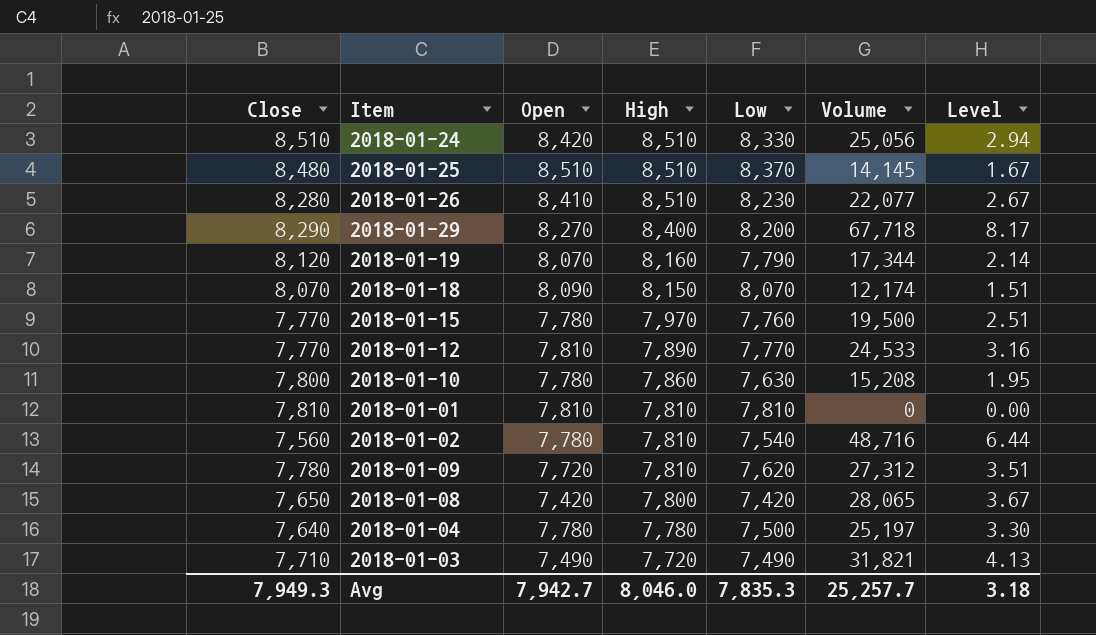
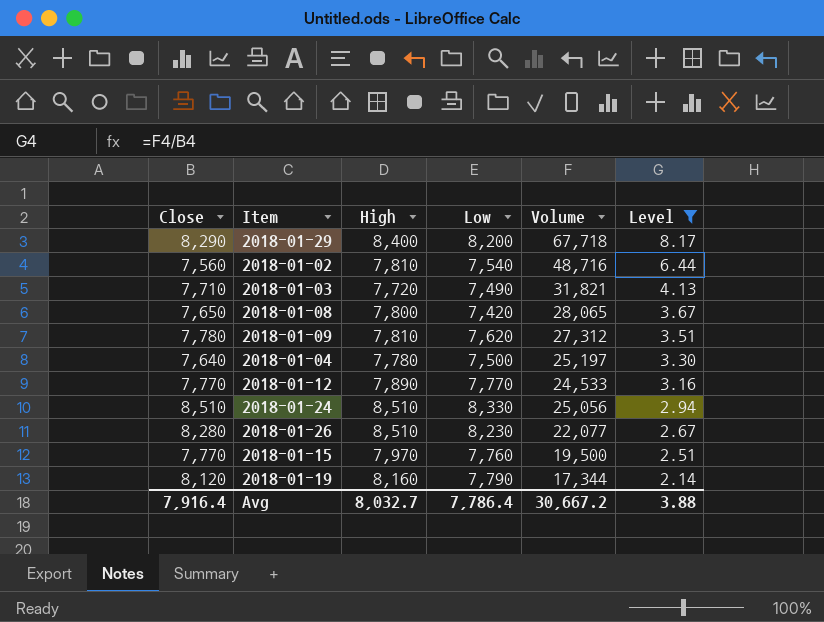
filter: none -> Level >= 2.14
row order: High descending -> Level descending
column Open | position: 3 -> none
Avg | Close: 7,949.3 -> 7,916.4
Avg | High: 8,046.0 -> 8,032.7
Avg | Low: 7,835.3 -> 7,786.4
Avg | Volume: 25,257.7 -> 30,667.2
Avg | Level: 3.18 -> 3.88

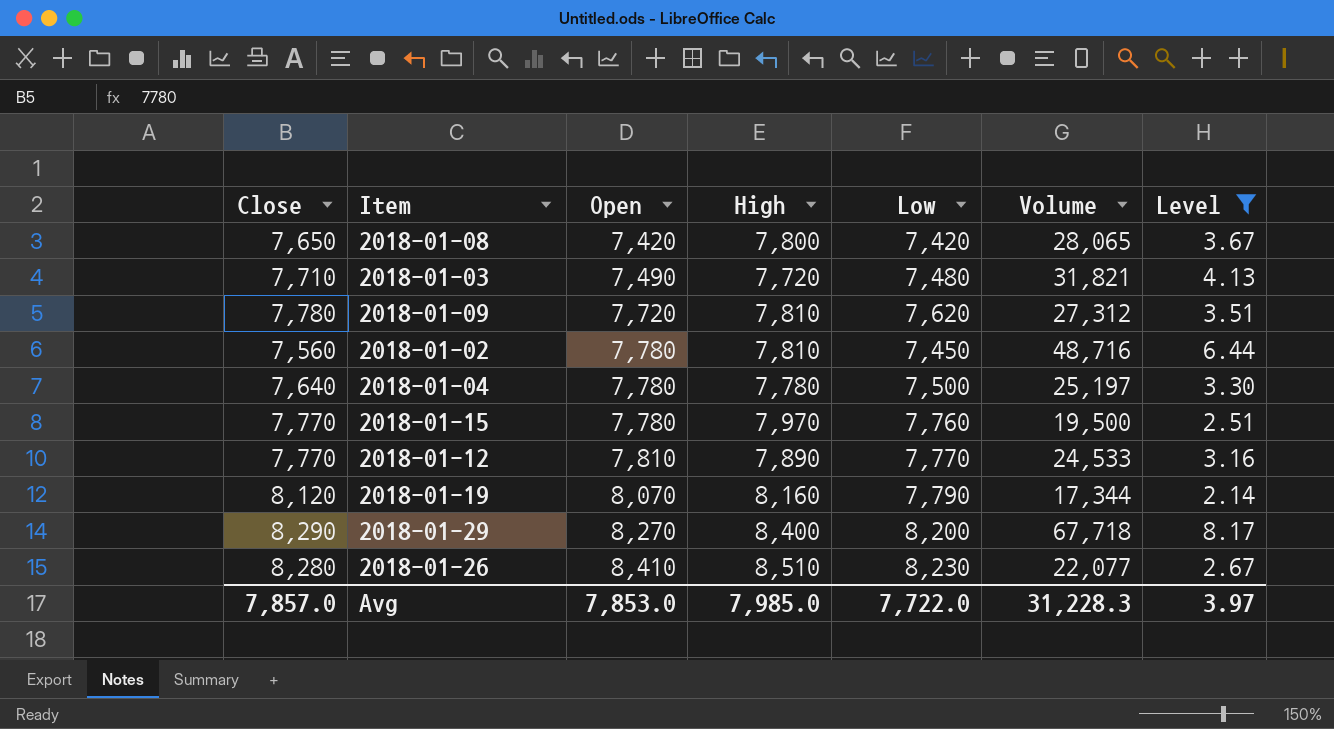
row order: Level descending -> Open ascending
column Open | position: none -> 3
row 2018-01-24: 8,510 | 8,510 | 8,330 | 25,056 | 2.94 -> none
2018-01-03 | Low: 7,490 -> 7,480
2018-01-02 | Low: 7,540 -> 7,450
Avg | Close: 7,916.4 -> 7,857.0
Avg | High: 8,032.7 -> 7,985.0
Avg | Low: 7,786.4 -> 7,722.0
Avg | Volume: 30,667.2 -> 31,228.3
Avg | Level: 3.88 -> 3.97

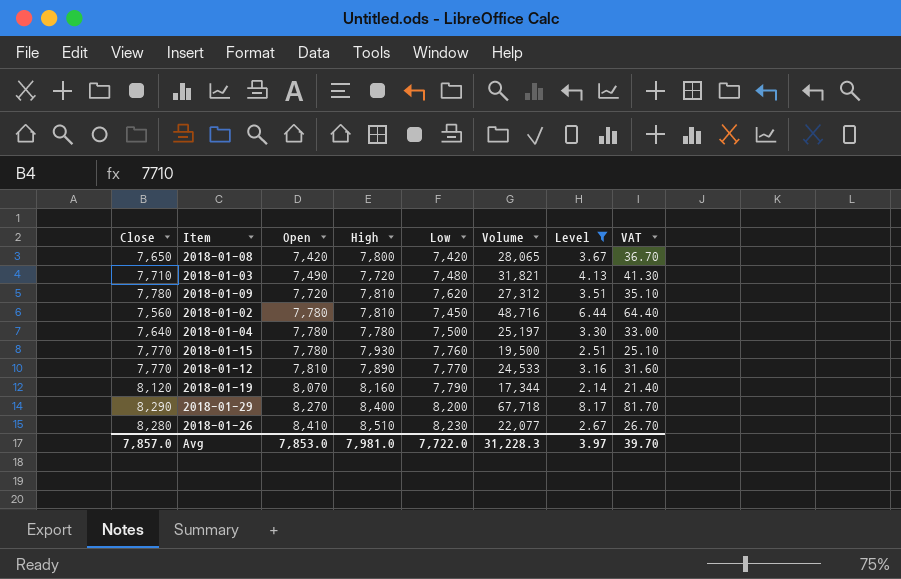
column VAT | formula: none -> [Level] * 10
2018-01-15 | High: 7,970 -> 7,930
Avg | High: 7,985.0 -> 7,981.0

